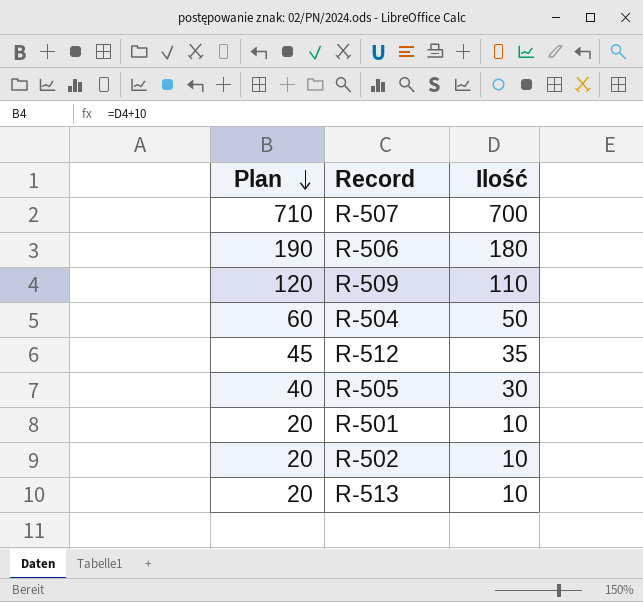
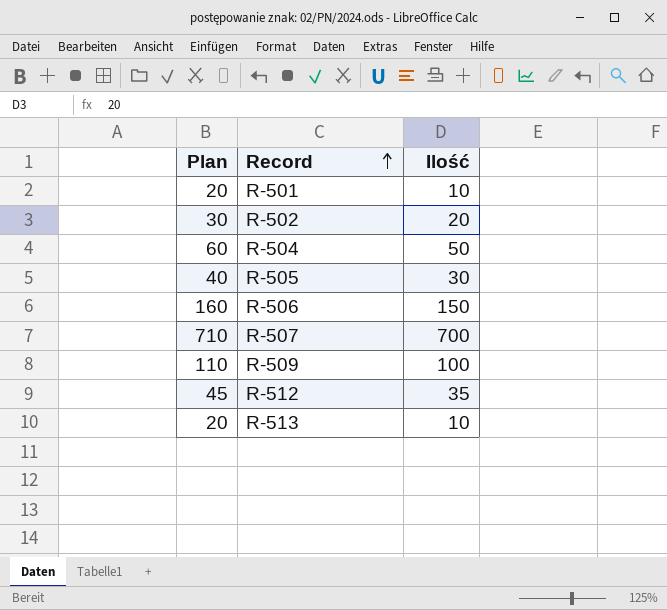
row order: Plan descending -> Record ascending
R-502 | Plan: 20 -> 30
R-502 | Ilość: 10 -> 20
R-506 | Plan: 190 -> 160
R-506 | Ilość: 180 -> 150
R-509 | Plan: 120 -> 110
R-509 | Ilość: 110 -> 100

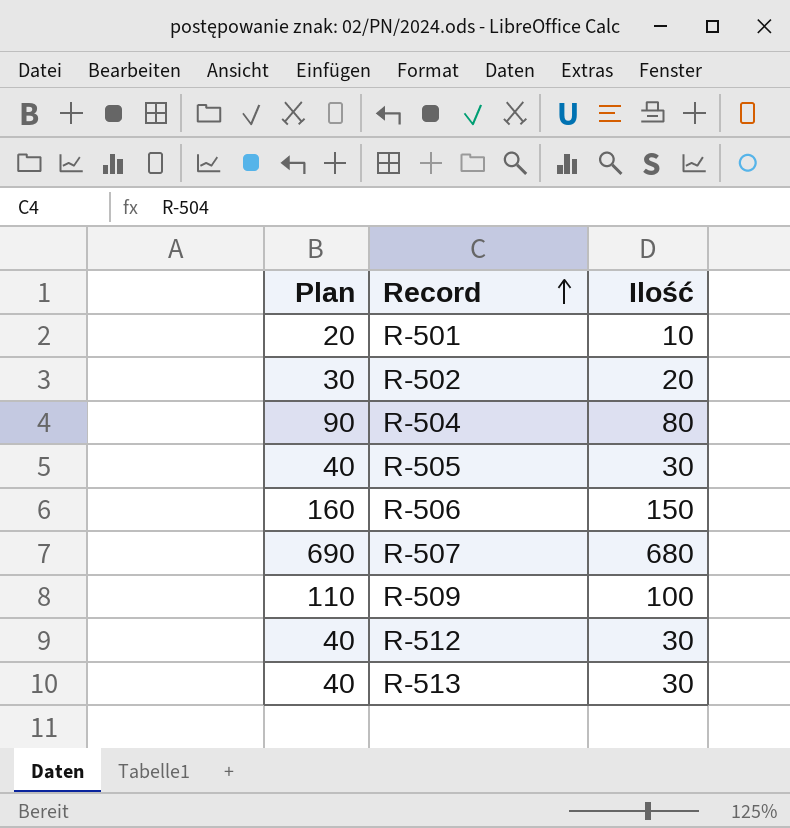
R-504 | Plan: 60 -> 90
R-504 | Ilość: 50 -> 80
R-507 | Plan: 710 -> 690
R-507 | Ilość: 700 -> 680
R-512 | Plan: 45 -> 40
R-512 | Ilość: 35 -> 30
R-513 | Plan: 20 -> 40
R-513 | Ilość: 10 -> 30

